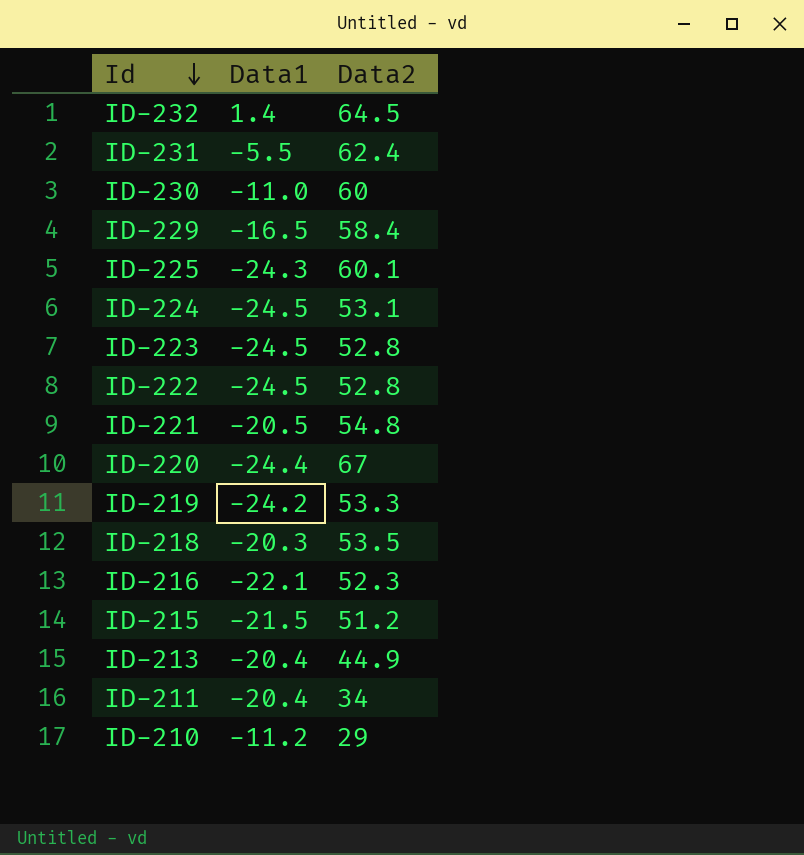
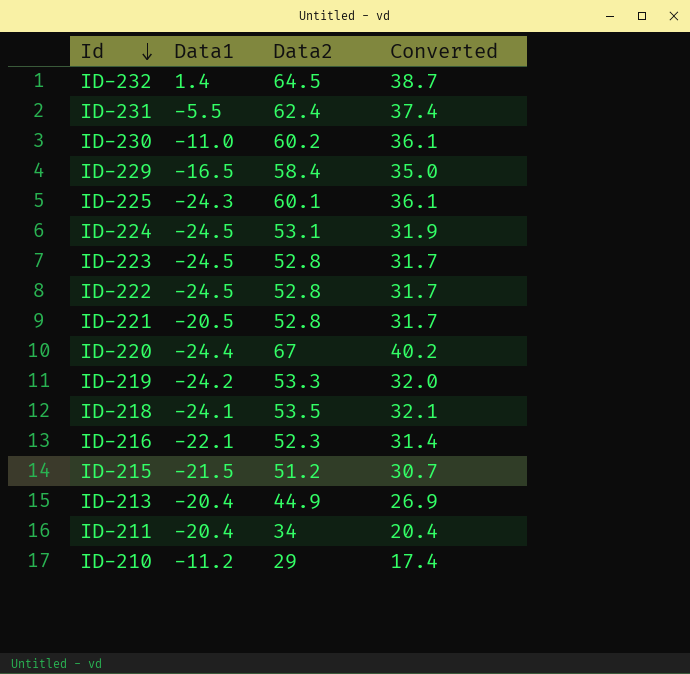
column Converted | formula: none -> [Data2] * 0.6
ID-230 | Data2: 60 -> 60.2
ID-221 | Data2: 54.8 -> 52.8
ID-218 | Data1: -20.3 -> -24.1

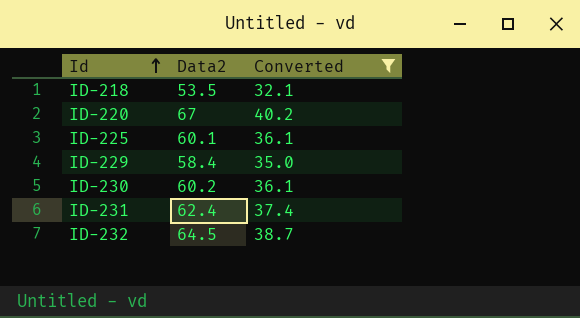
filter: none -> Converted >= 32.1
row order: Id descending -> Id ascending
column Data1 | position: 2 -> none

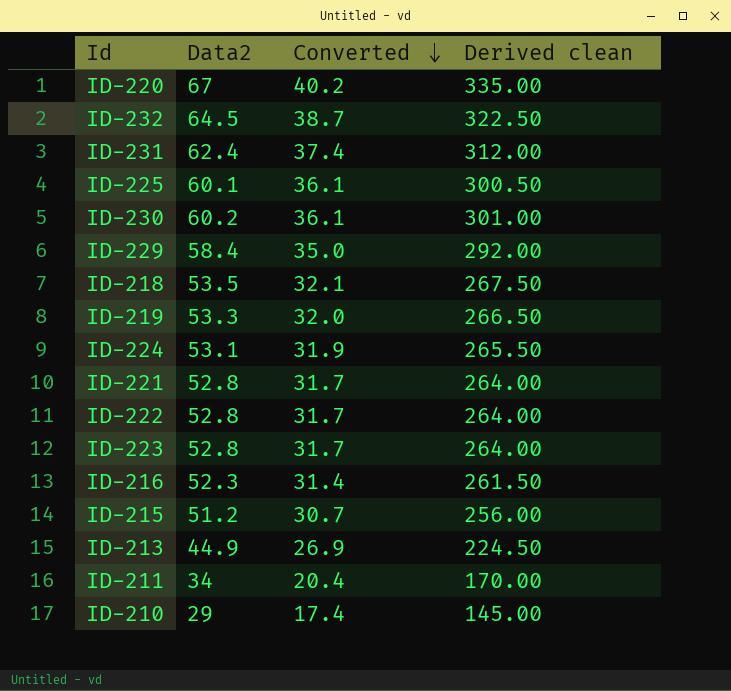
filter: Converted >= 32.1 -> none
row order: Id ascending -> Converted descending
column Derived clean | formula: none -> [Data2] * 5

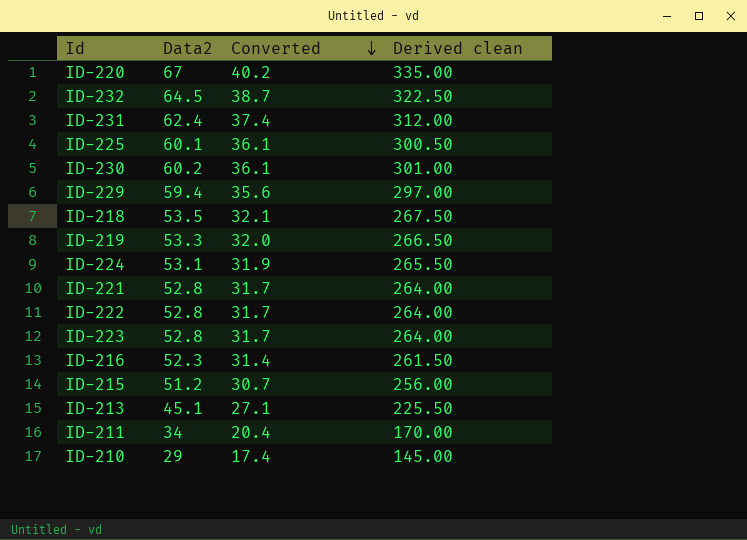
ID-229 | Data2: 58.4 -> 59.4
ID-229 | Converted: 35.0 -> 35.6
ID-229 | Derived clean: 292.00 -> 297.00
ID-213 | Data2: 44.9 -> 45.1
ID-213 | Converted: 26.9 -> 27.1
ID-213 | Derived clean: 224.50 -> 225.50

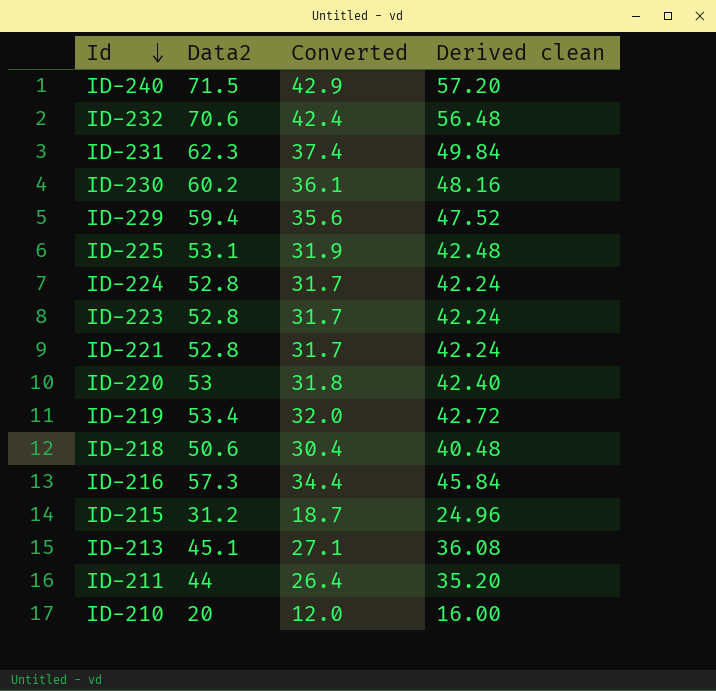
row order: Converted descending -> Id descending
column Derived clean | formula: [Data2] * 5 -> [Data2] * 0.8
row ID-222: 52.8 | 31.7 | 264.00 -> none
row ID-240: none -> 71.5 | 42.9 | 57.20
ID-232 | Data2: 64.5 -> 70.6
ID-232 | Converted: 38.7 -> 42.4
ID-231 | Data2: 62.4 -> 62.3
ID-225 | Data2: 60.1 -> 53.1
ID-225 | Converted: 36.1 -> 31.9
ID-224 | Data2: 53.1 -> 52.8
ID-224 | Converted: 31.9 -> 31.7
ID-220 | Data2: 67 -> 53
ID-220 | Converted: 40.2 -> 31.8
ID-219 | Data2: 53.3 -> 53.4
ID-218 | Data2: 53.5 -> 50.6
ID-218 | Converted: 32.1 -> 30.4
ID-216 | Data2: 52.3 -> 57.3
ID-216 | Converted: 31.4 -> 34.4
ID-215 | Data2: 51.2 -> 31.2
ID-215 | Converted: 30.7 -> 18.7
ID-211 | Data2: 34 -> 44
ID-211 | Converted: 20.4 -> 26.4
ID-210 | Data2: 29 -> 20
ID-210 | Converted: 17.4 -> 12.0

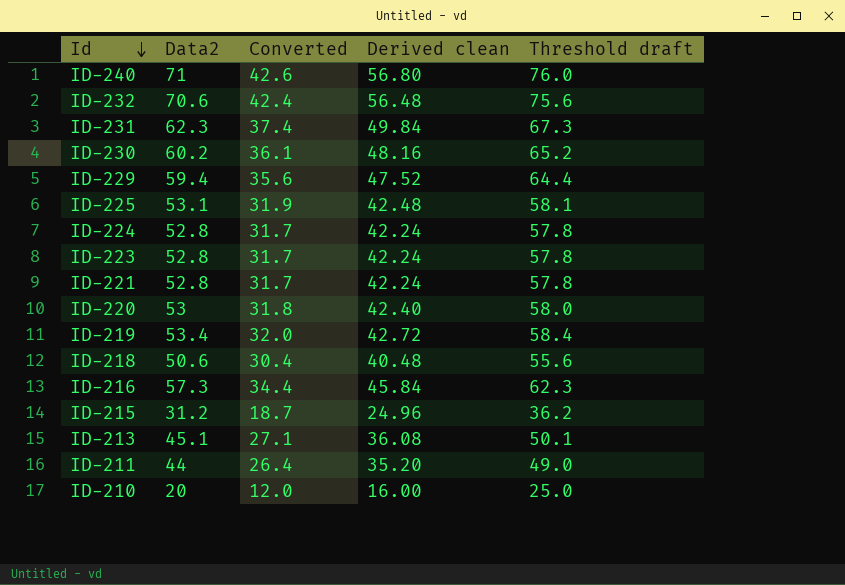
column Threshold draft | formula: none -> [Data2] + 5
ID-240 | Data2: 71.5 -> 71
ID-240 | Converted: 42.9 -> 42.6
ID-240 | Derived clean: 57.20 -> 56.80

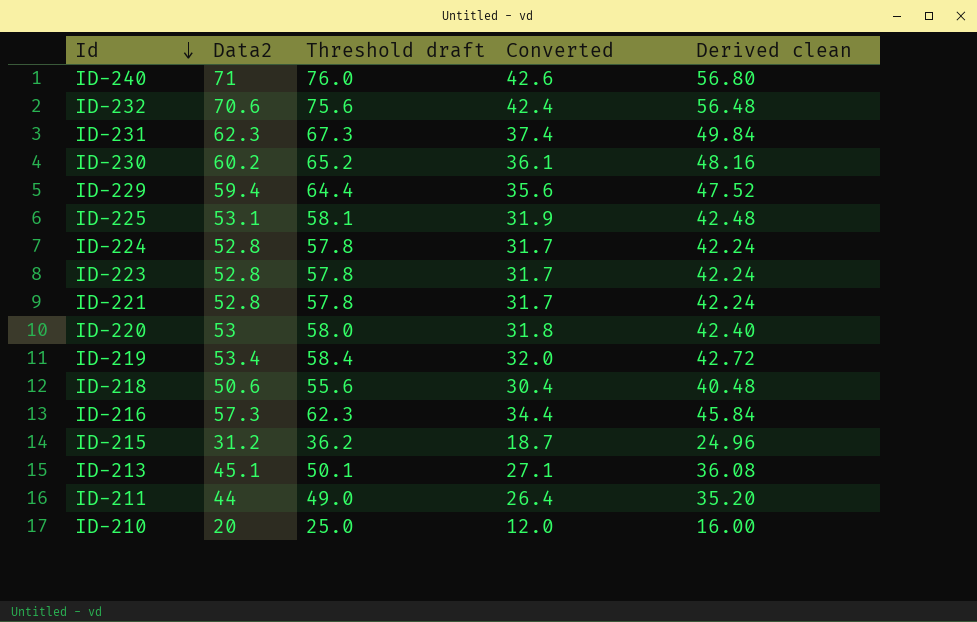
column Threshold draft | position: 5 -> 3

